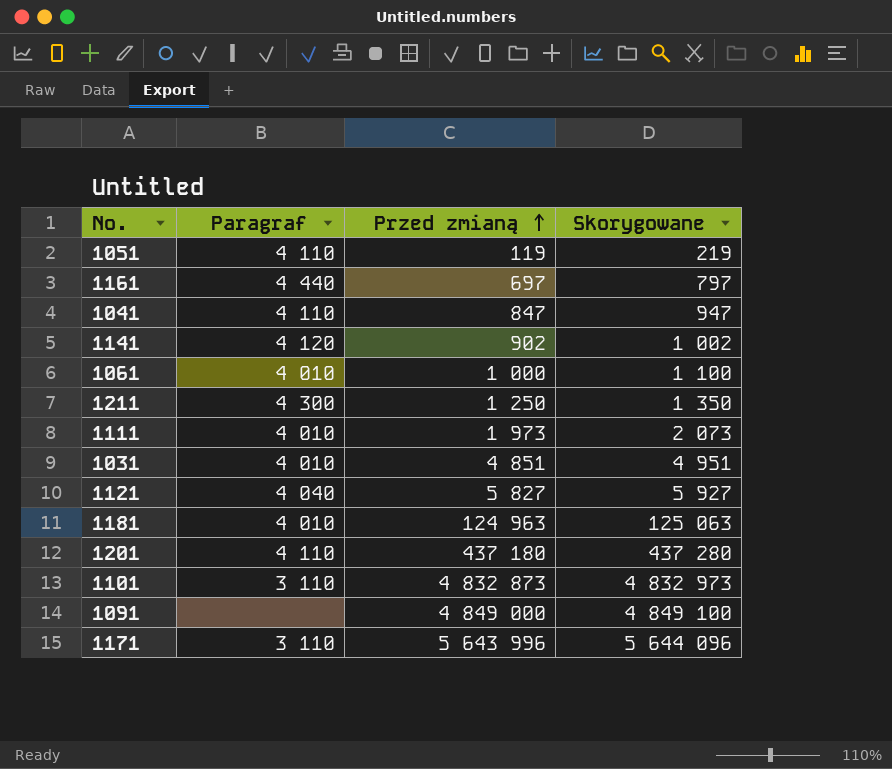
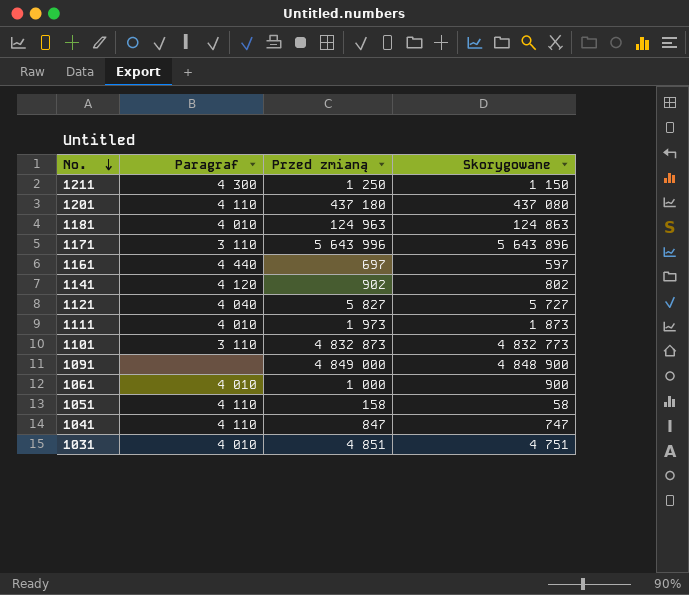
row order: Przed zmianą ascending -> No. descending
column Skorygowane | formula: [Przed zmianą] + 100 -> [Przed zmianą] - 100
1051 | Przed zmianą: 119 -> 158

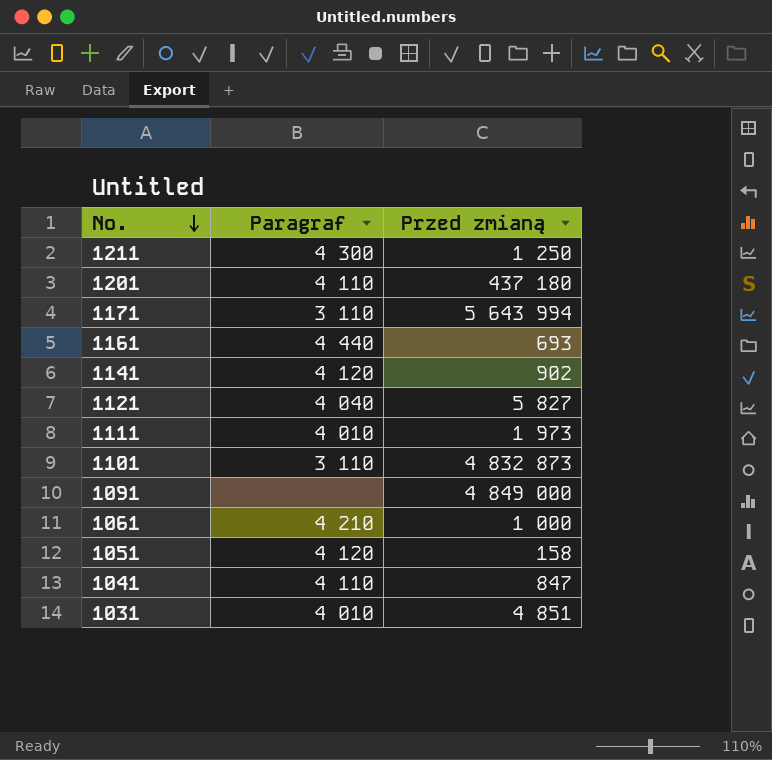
column Skorygowane | formula: [Przed zmianą] - 100 -> none
row 1181: 4 010 | 124 963 | 124 863 -> none
1171 | Przed zmianą: 5 643 996 -> 5 643 994
1161 | Przed zmianą: 697 -> 693
1061 | Paragraf: 4 010 -> 4 210
1051 | Paragraf: 4 110 -> 4 120

